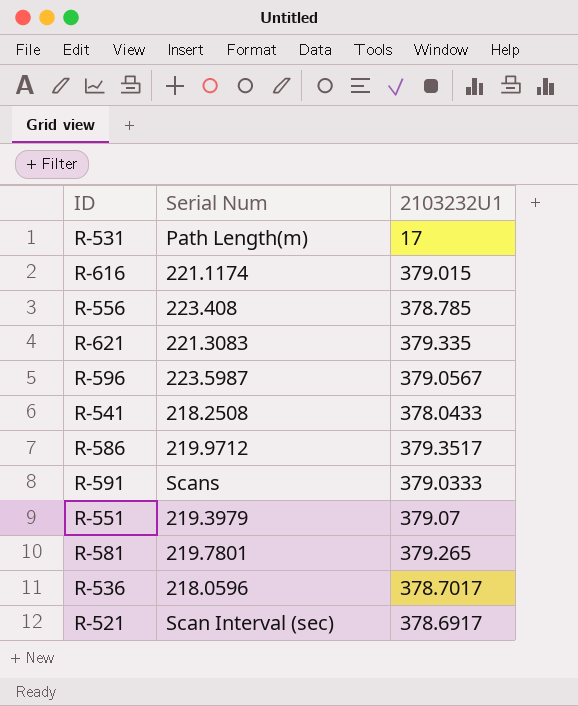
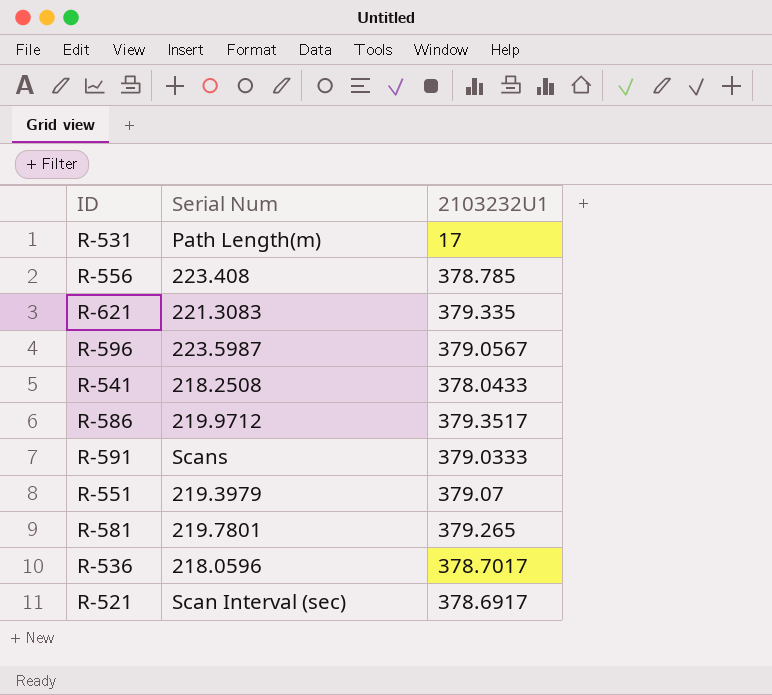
row R-616: 221.1174 | 379.015 -> none

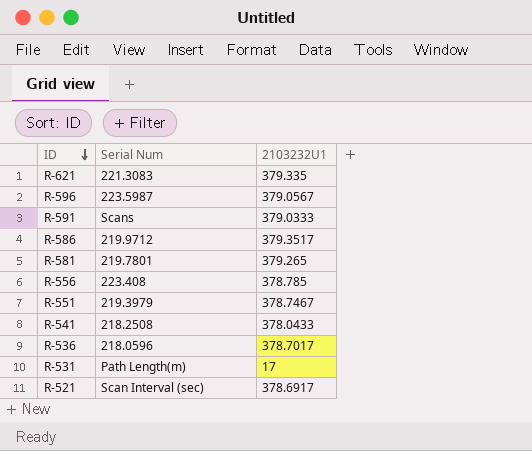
row order: none -> ID descending
R-551 | 2103232U1: 379.07 -> 378.7467

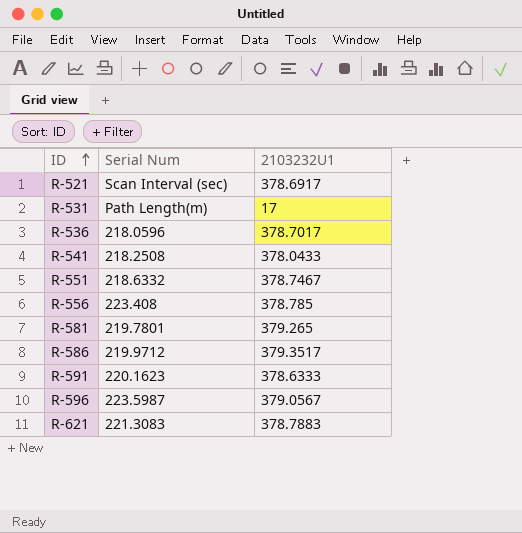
row order: ID descending -> ID ascending
R-551 | Serial Num: 219.3979 -> 218.6332
R-591 | Serial Num: Scans -> 220.1623
R-591 | 2103232U1: 379.0333 -> 378.6333
R-621 | 2103232U1: 379.335 -> 378.7883

